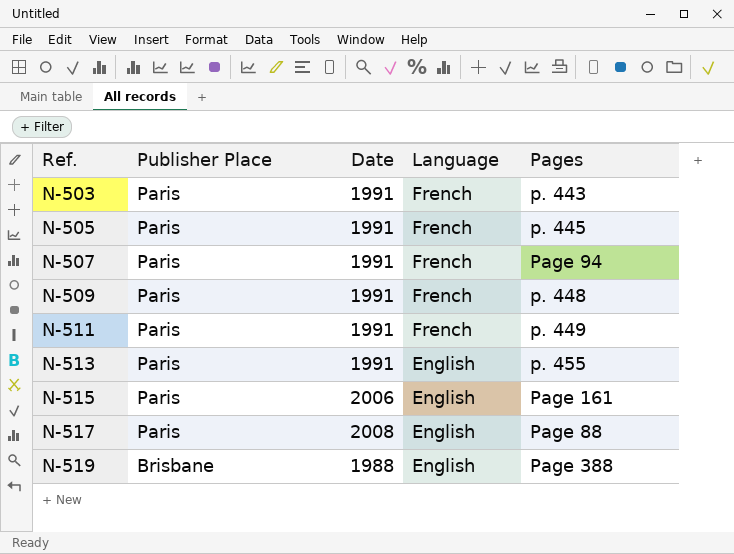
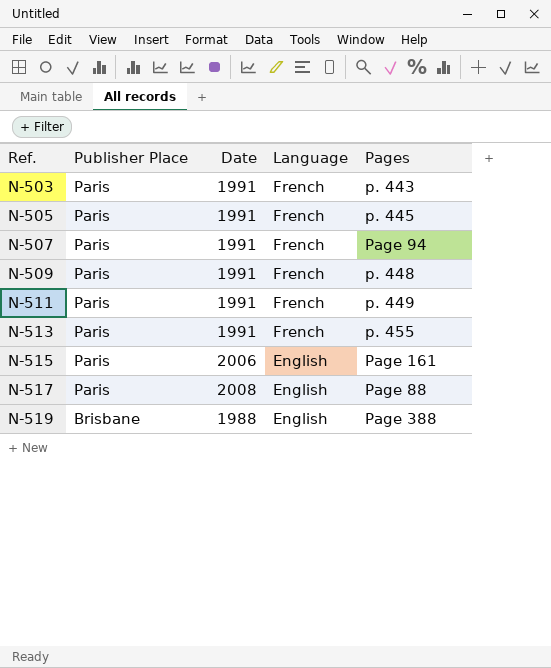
N-513 | Language: English -> French

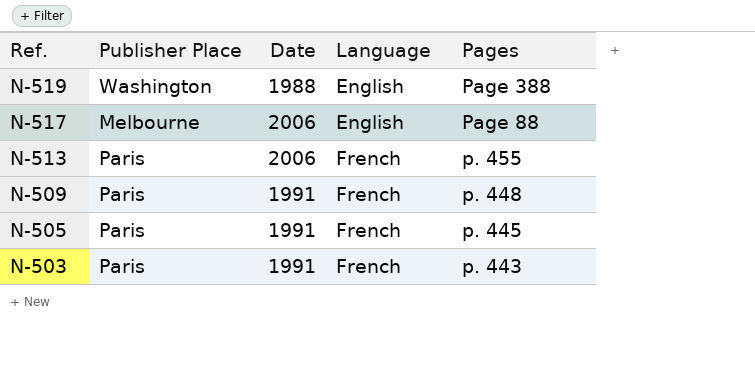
row order: Ref. ascending -> Ref. descending
row N-507: Paris | 1991 | French | Page 94 -> none
row N-511: Paris | 1991 | French | p. 449 -> none
row N-515: Paris | 2006 | English | Page 161 -> none
N-519 | Publisher Place: Brisbane -> Washington
N-517 | Publisher Place: Paris -> Melbourne
N-517 | Date: 2008 -> 2006
N-513 | Date: 1991 -> 2006

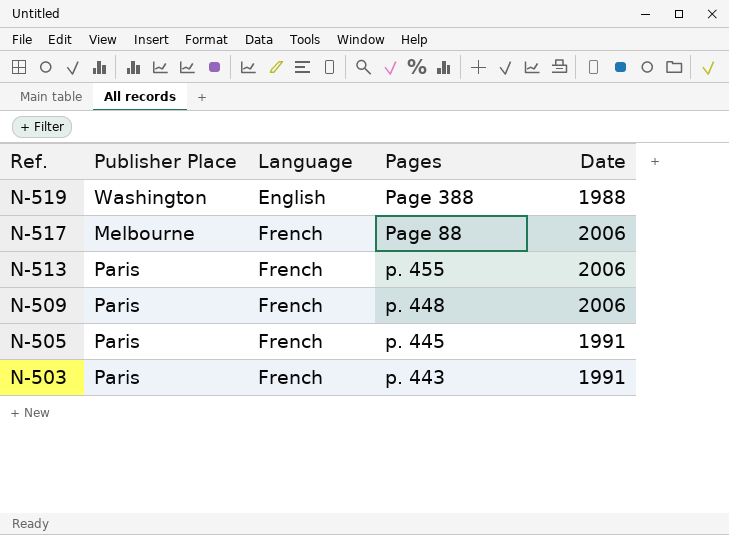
column Date | position: 3 -> 5
N-517 | Language: English -> French
N-509 | Date: 1991 -> 2006

